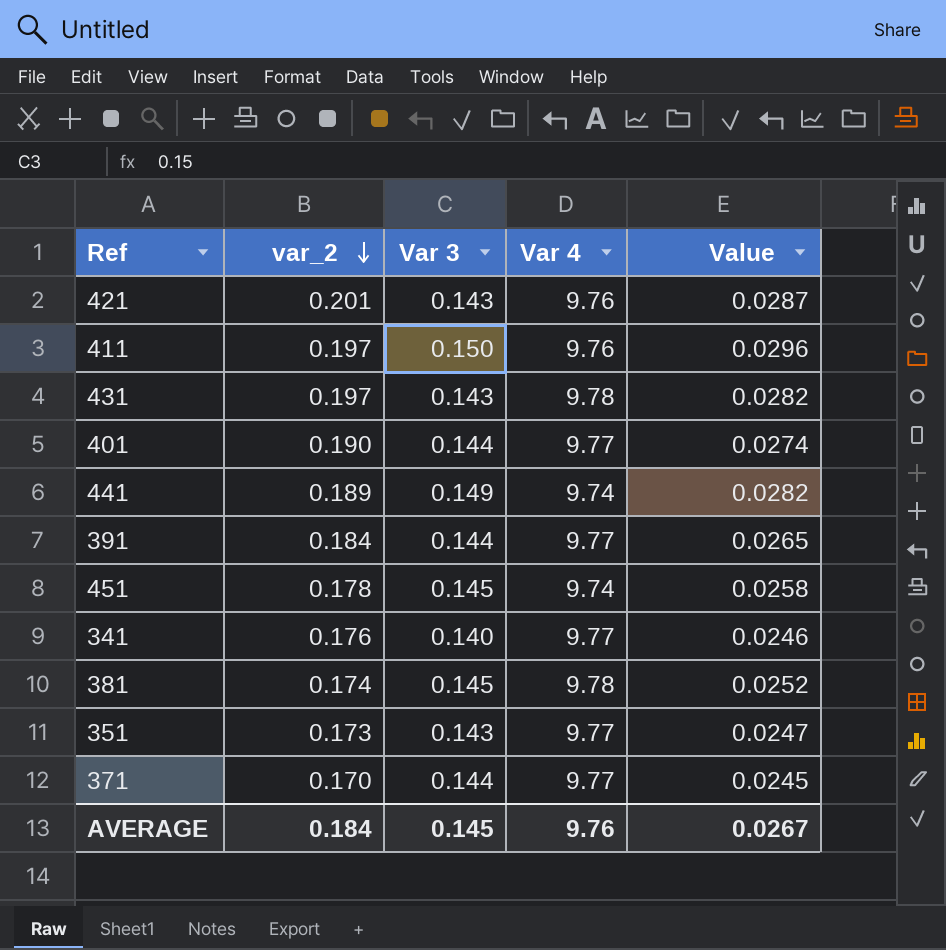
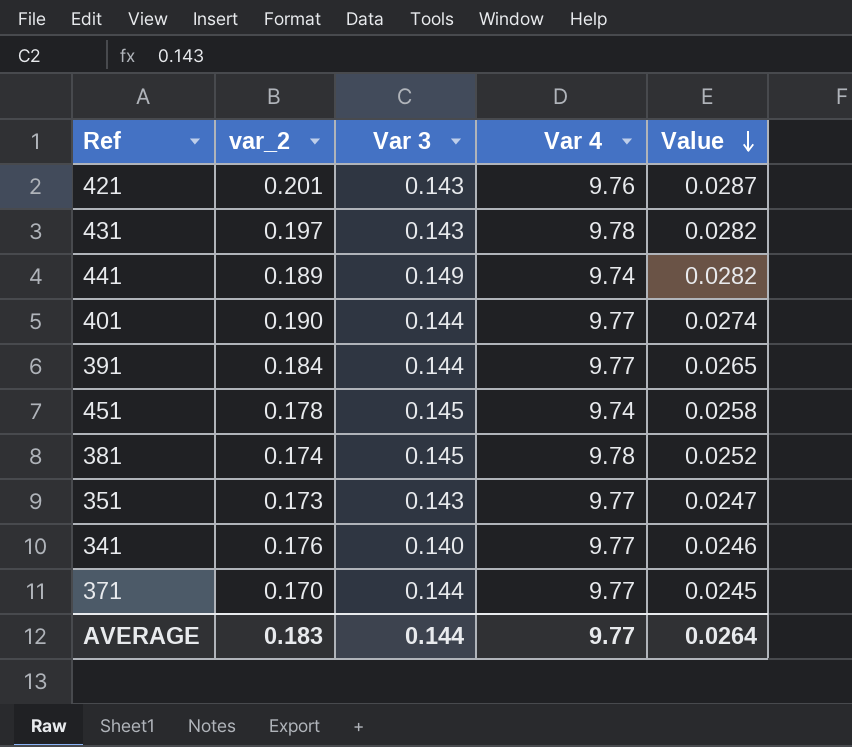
row order: var_2 descending -> Value descending
row 411: 0.197 | 0.150 | 9.76 | 0.0296 -> none
AVERAGE | var_2: 0.184 -> 0.183
AVERAGE | Var 3: 0.145 -> 0.144
AVERAGE | Var 4: 9.76 -> 9.77
AVERAGE | Value: 0.0267 -> 0.0264

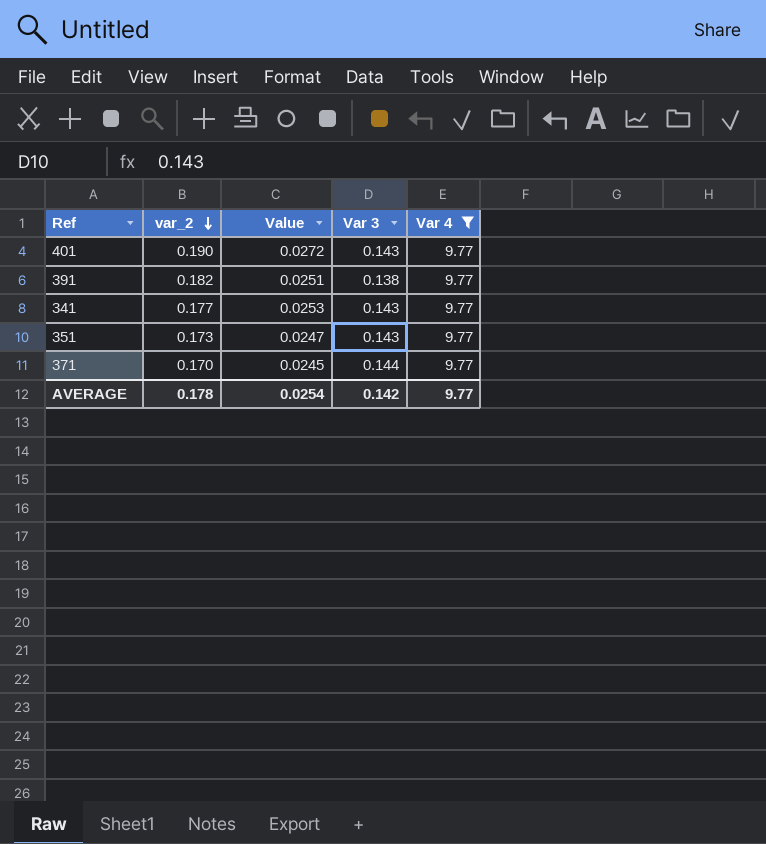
filter: none -> Var 4 = 9.77
row order: Value descending -> var_2 descending
column Value | position: 5 -> 3
401 | Value: 0.0274 -> 0.0272
401 | Var 3: 0.144 -> 0.143
391 | var_2: 0.184 -> 0.182
391 | Value: 0.0265 -> 0.0251
391 | Var 3: 0.144 -> 0.138
341 | var_2: 0.176 -> 0.177
341 | Value: 0.0246 -> 0.0253
341 | Var 3: 0.140 -> 0.143
AVERAGE | var_2: 0.183 -> 0.178
AVERAGE | Value: 0.0264 -> 0.0254
AVERAGE | Var 3: 0.144 -> 0.142

